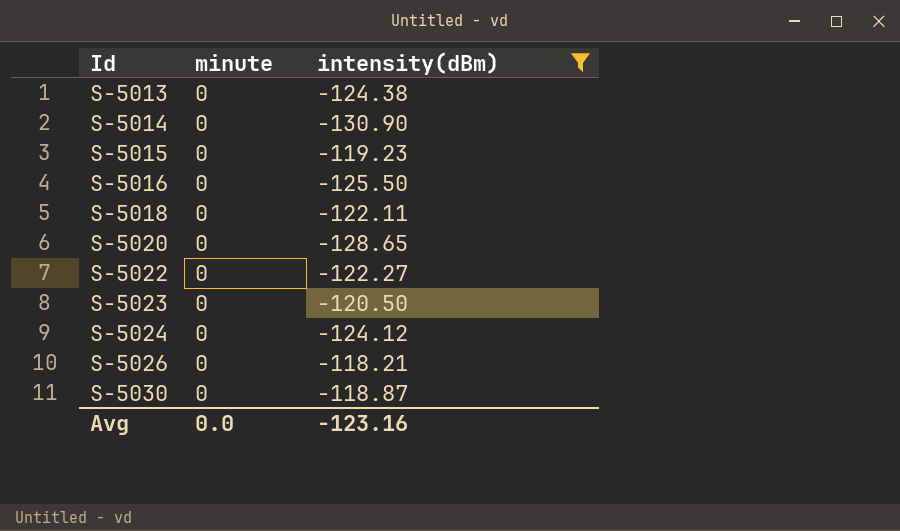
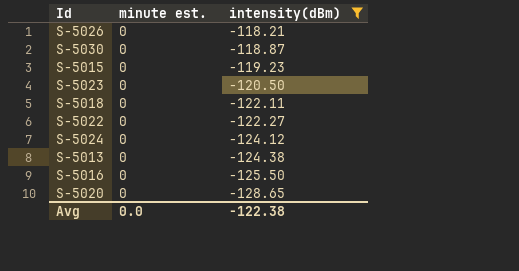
row order: Id ascending -> intensity(dBm) descending
column name: minute -> minute est.
row S-5014: 0 | -130.90 -> none
Avg | intensity(dBm): -123.16 -> -122.38

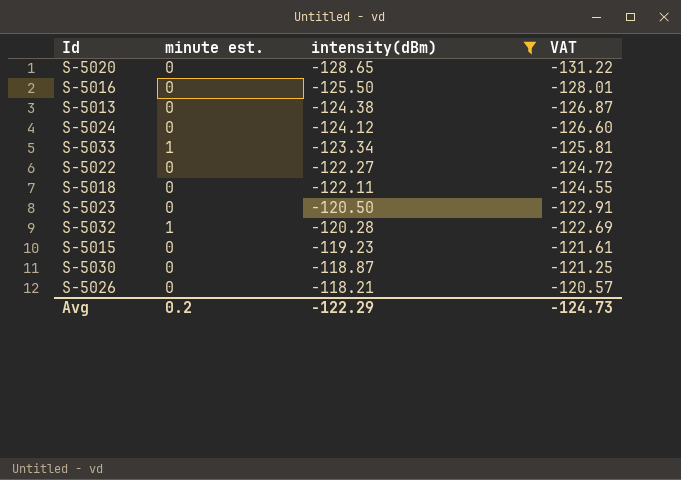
row order: intensity(dBm) descending -> intensity(dBm) ascending
column VAT | formula: none -> [intensity(dBm)] * 1.02
row S-5033: none -> 1 | -123.34 | -125.81
row S-5032: none -> 1 | -120.28 | -122.69
Avg | minute est.: 0.0 -> 0.2
Avg | intensity(dBm): -122.38 -> -122.29

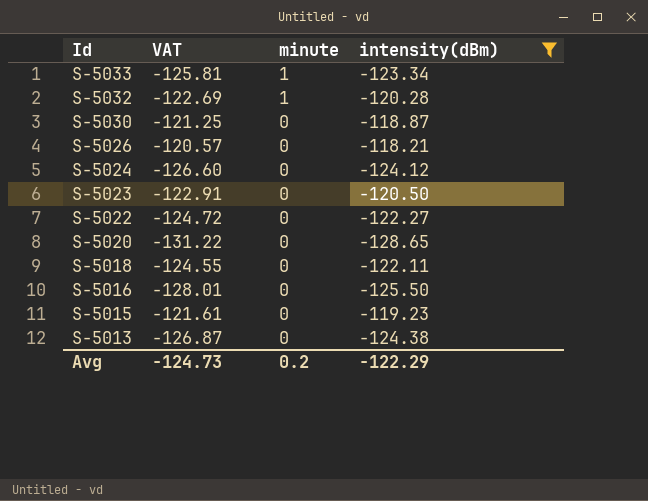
row order: intensity(dBm) ascending -> Id descending
column VAT | position: 4 -> 2
column name: minute est. -> minute

